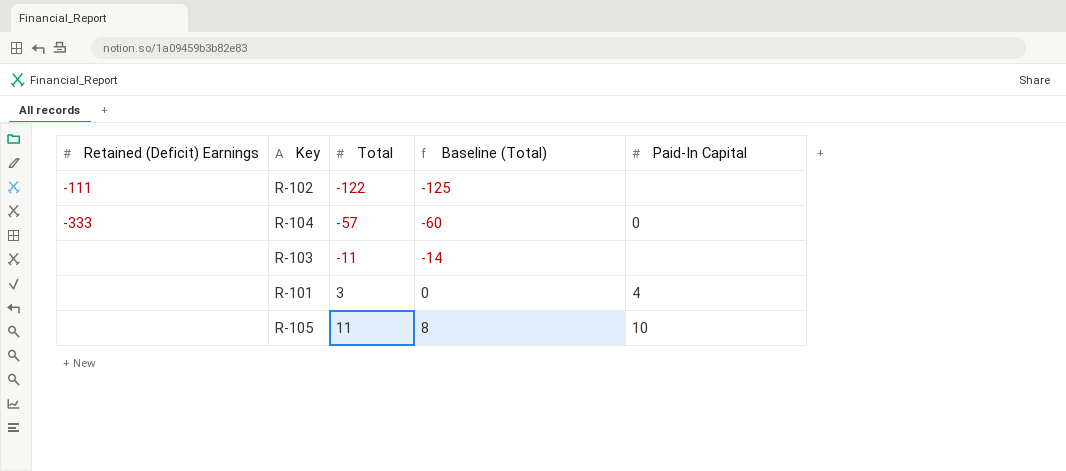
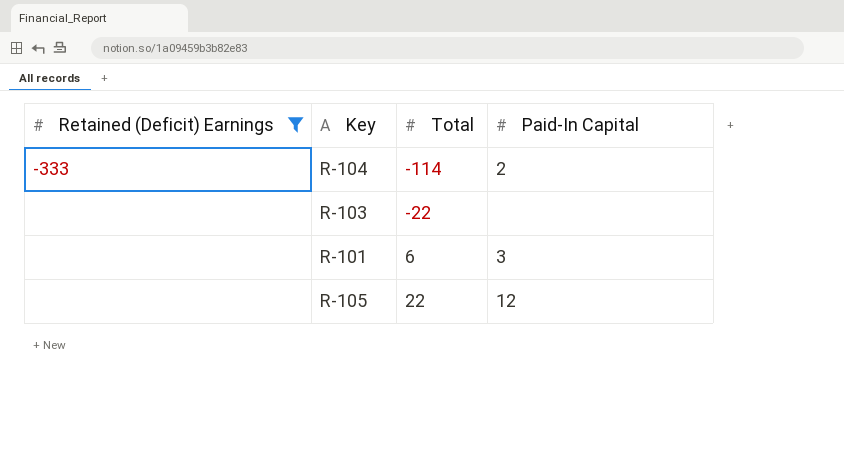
filter: none -> Retained (Deficit) Earnings != -111
column Baseline (Total) | formula: [Total] - 3 -> none
R-104 | Total: -57 -> -114
R-104 | Paid-In Capital: 0 -> 2
R-103 | Total: -11 -> -22
R-101 | Total: 3 -> 6
R-101 | Paid-In Capital: 4 -> 3
R-105 | Total: 11 -> 22
R-105 | Paid-In Capital: 10 -> 12

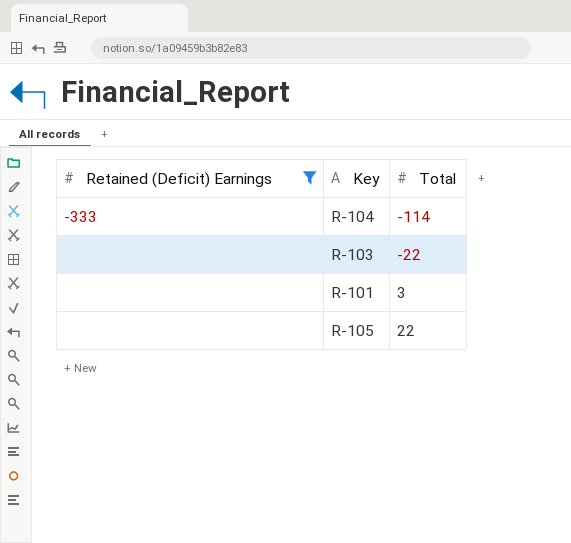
column Paid-In Capital | position: 4 -> none
R-101 | Total: 6 -> 3

